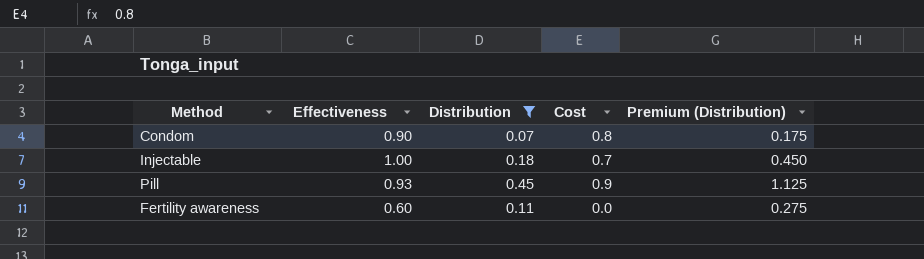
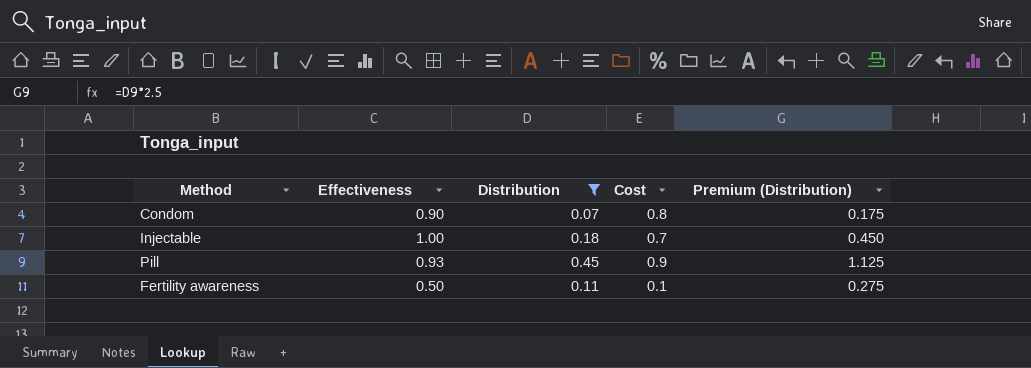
Fertility awareness | Effectiveness: 0.60 -> 0.50
Fertility awareness | Cost: 0.0 -> 0.1

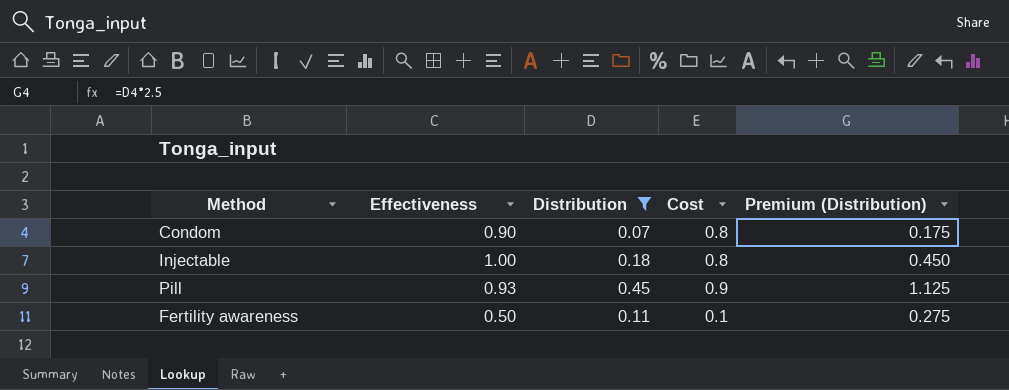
Injectable | Cost: 0.7 -> 0.8

